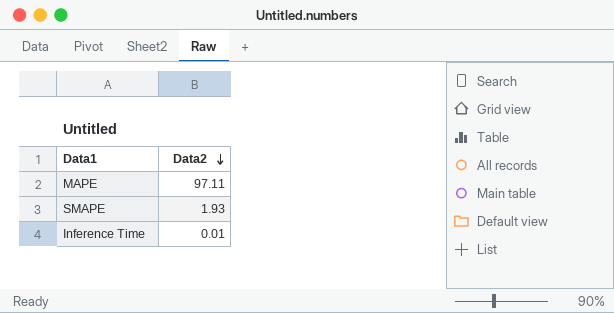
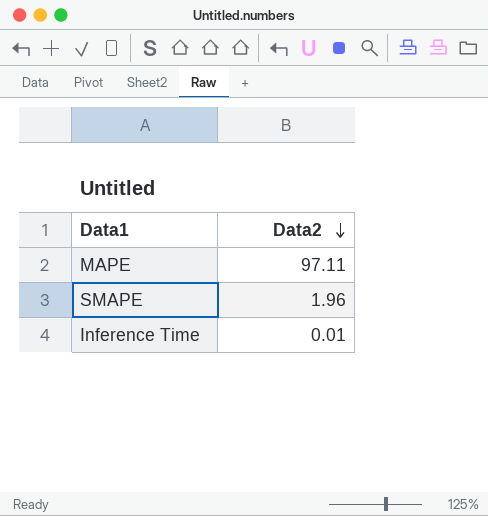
SMAPE | Data2: 1.93 -> 1.96

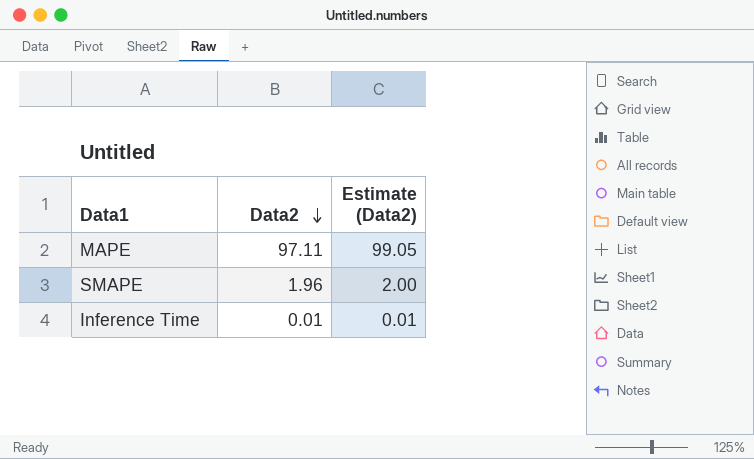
column Estimate (Data2) | formula: none -> [Data2] * 1.02

